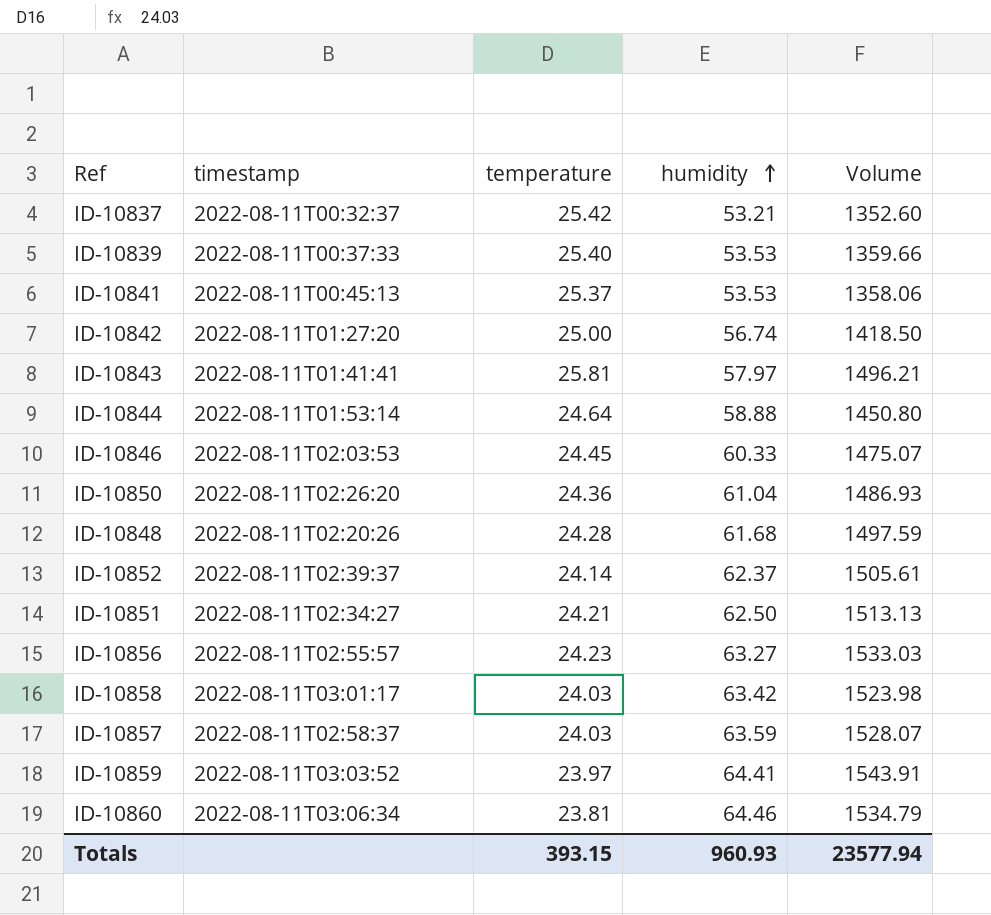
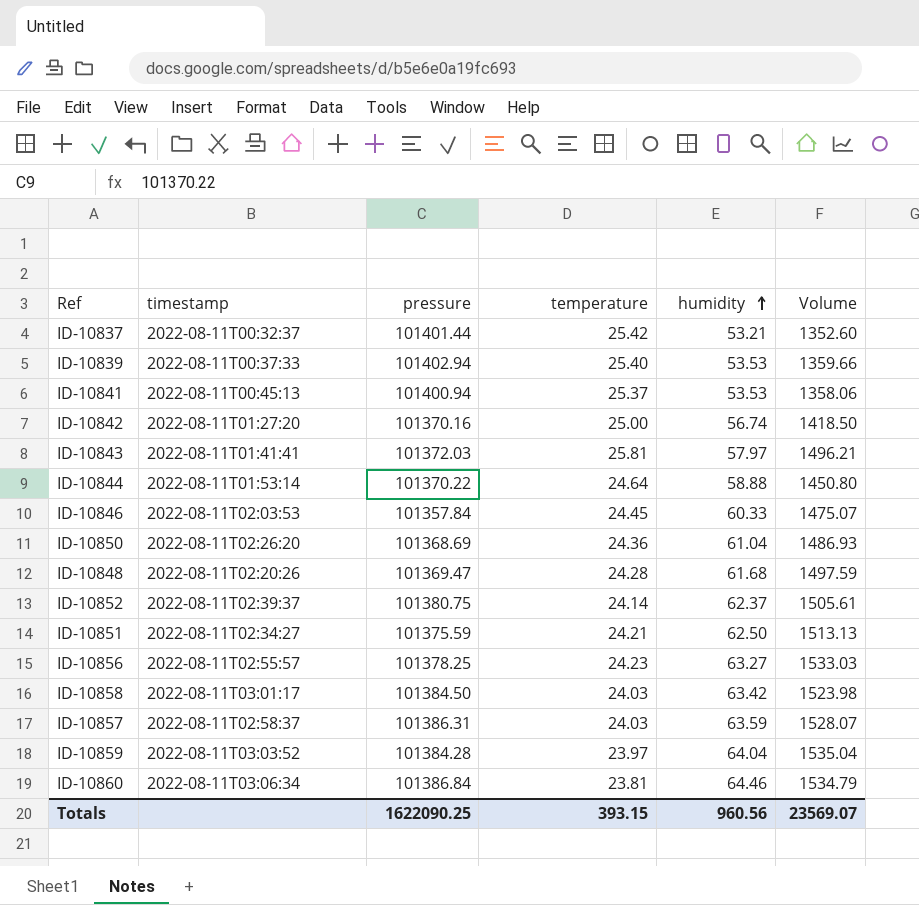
column pressure | position: none -> 3
ID-10859 | humidity: 64.41 -> 64.04
ID-10859 | Volume: 1543.91 -> 1535.04
Totals | humidity: 960.93 -> 960.56
Totals | Volume: 23577.94 -> 23569.07

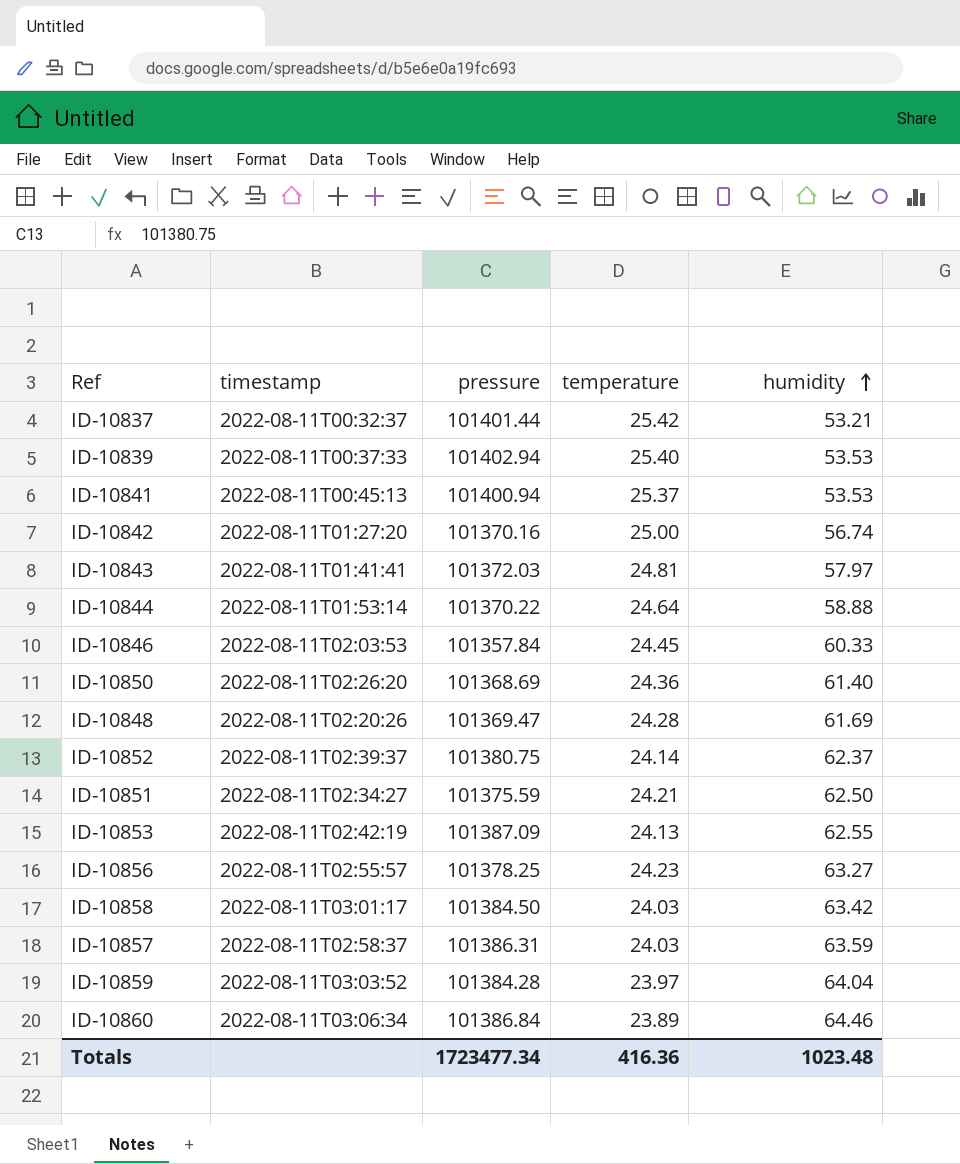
column Volume | formula: [temperature] * [humidity] -> none
ID-10843 | temperature: 25.81 -> 24.81
ID-10850 | humidity: 61.04 -> 61.40
ID-10848 | humidity: 61.68 -> 61.69
row ID-10853: none -> 2022-08-11T02:42:19 | 101387.09 | 24.13 | 62.55
ID-10860 | temperature: 23.81 -> 23.89
Totals | pressure: 1622090.25 -> 1723477.34
Totals | temperature: 393.15 -> 416.36
Totals | humidity: 960.56 -> 1023.48

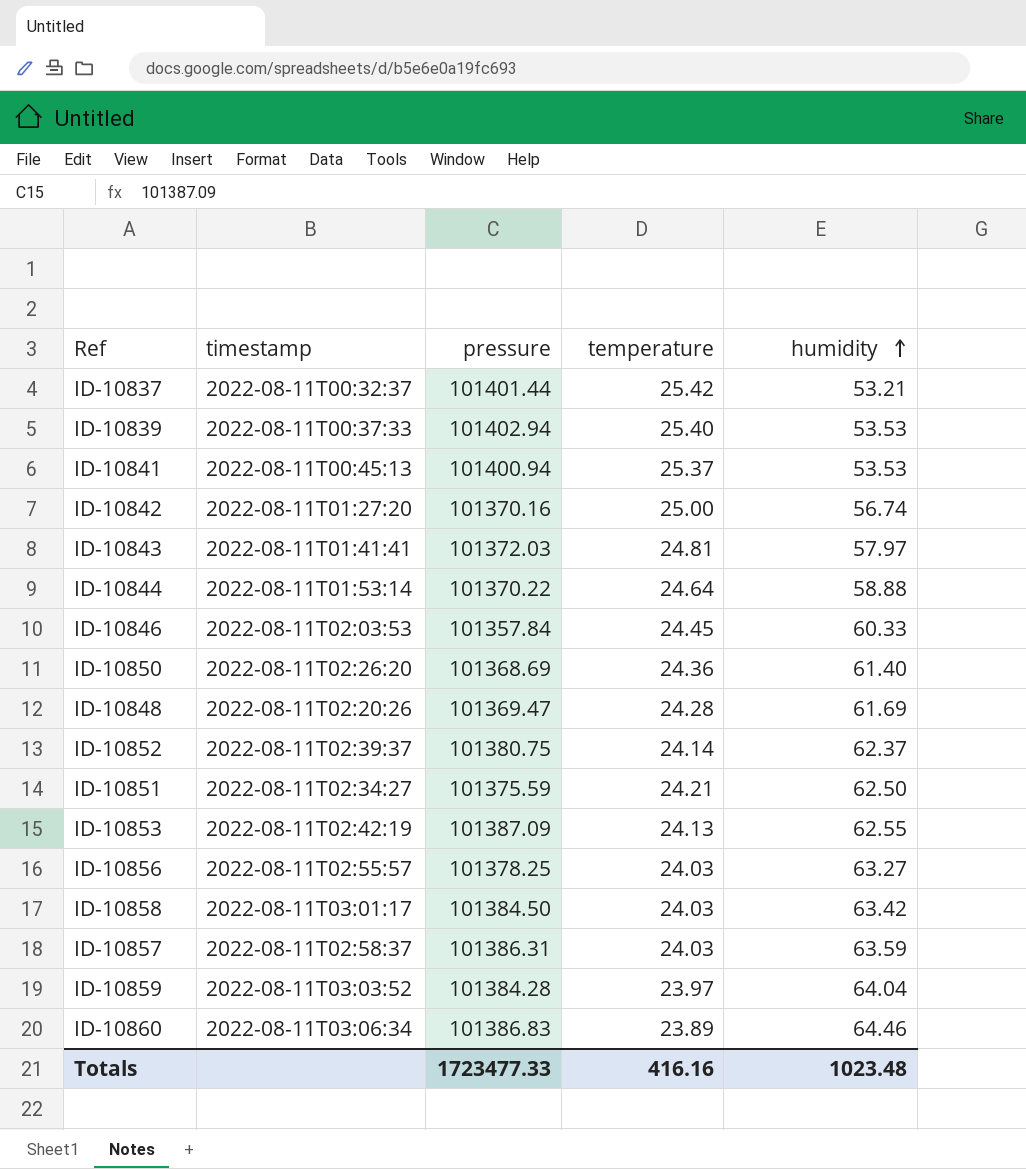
ID-10856 | temperature: 24.23 -> 24.03
ID-10860 | pressure: 101386.84 -> 101386.83
Totals | pressure: 1723477.34 -> 1723477.33
Totals | temperature: 416.36 -> 416.16

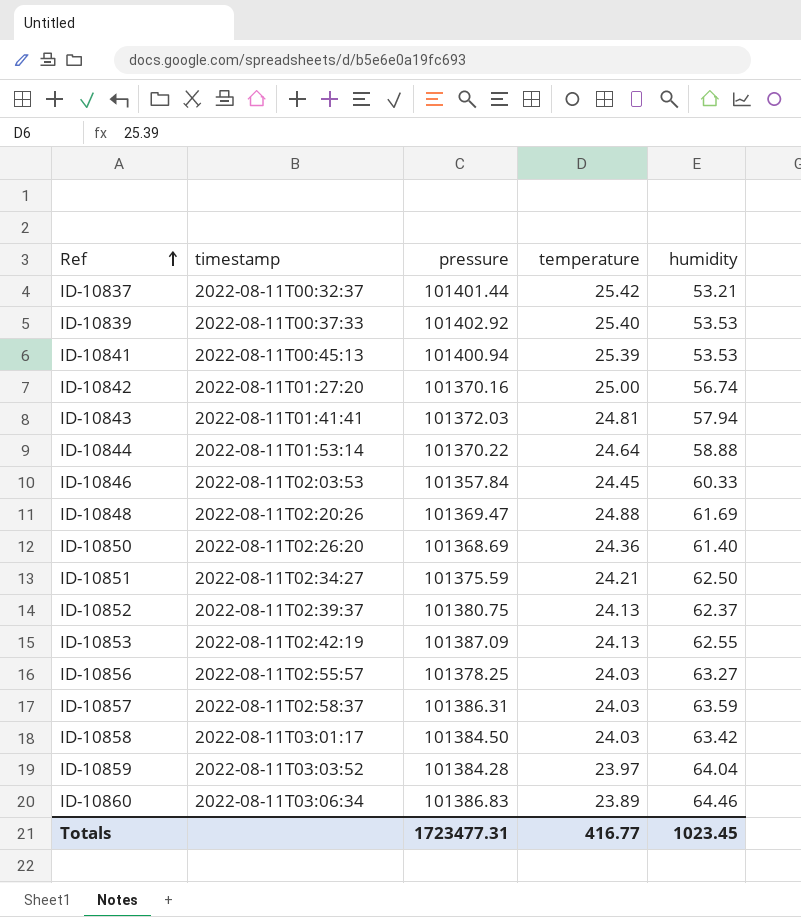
row order: humidity ascending -> Ref ascending
ID-10839 | pressure: 101402.94 -> 101402.92
ID-10841 | temperature: 25.37 -> 25.39
ID-10843 | humidity: 57.97 -> 57.94
ID-10848 | temperature: 24.28 -> 24.88
ID-10852 | temperature: 24.14 -> 24.13
Totals | pressure: 1723477.33 -> 1723477.31
Totals | temperature: 416.16 -> 416.77
Totals | humidity: 1023.48 -> 1023.45

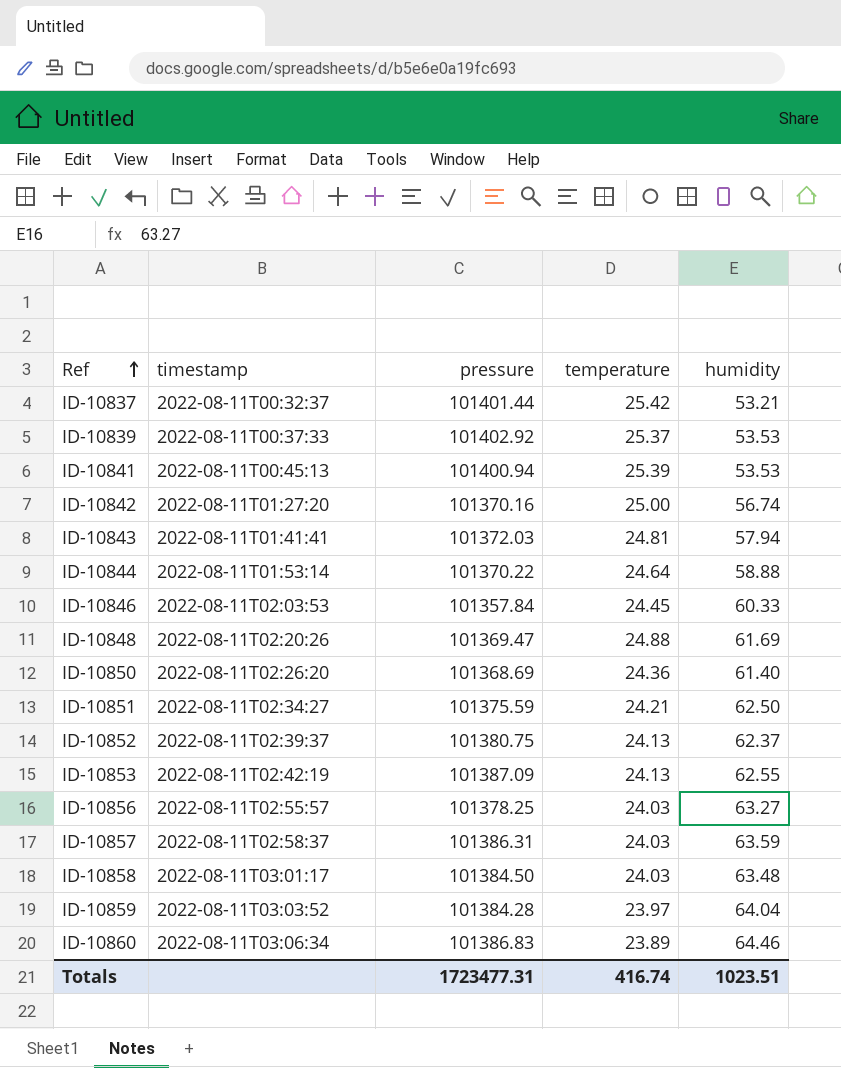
ID-10839 | temperature: 25.40 -> 25.37
ID-10858 | humidity: 63.42 -> 63.48
Totals | temperature: 416.77 -> 416.74
Totals | humidity: 1023.45 -> 1023.51

